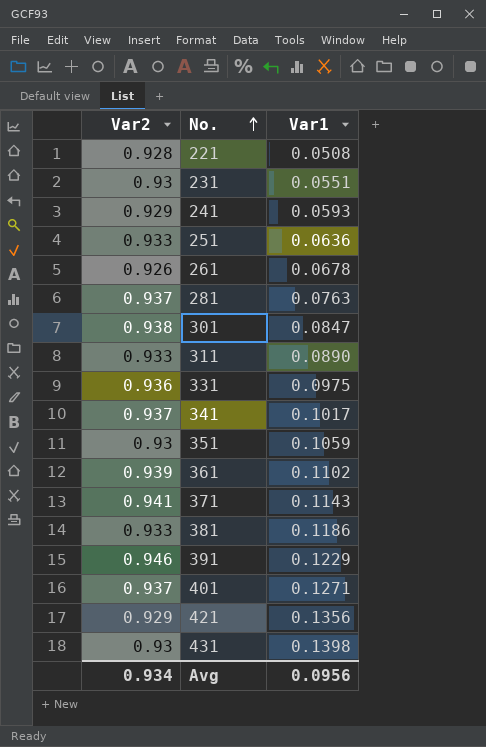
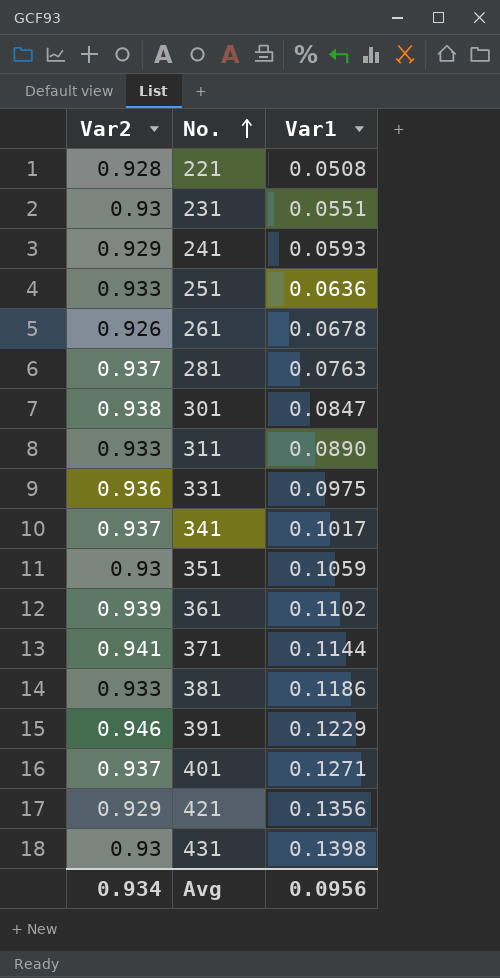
371 | Var1: 0.1143 -> 0.1144

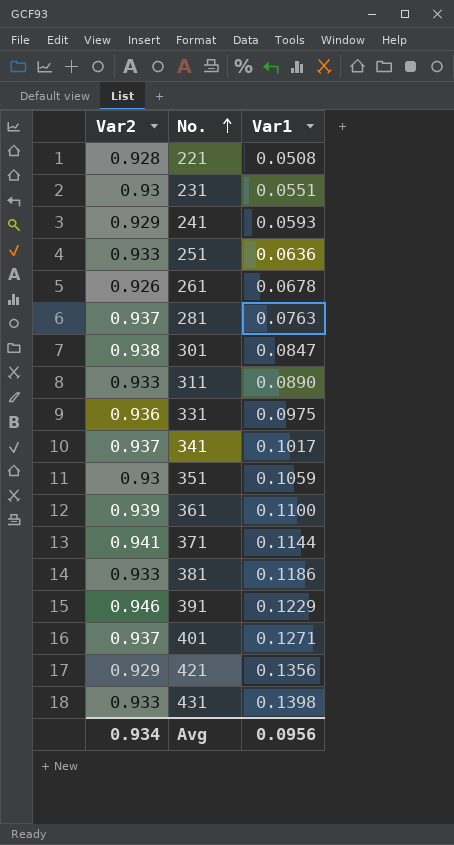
361 | Var1: 0.1102 -> 0.1100
431 | Var2: 0.93 -> 0.933

